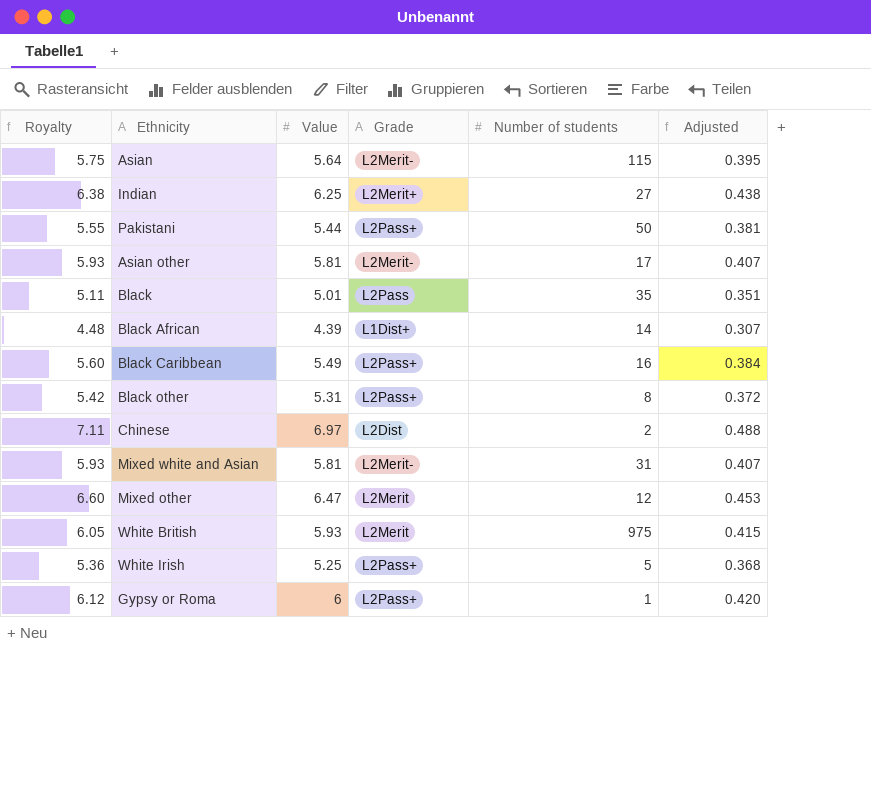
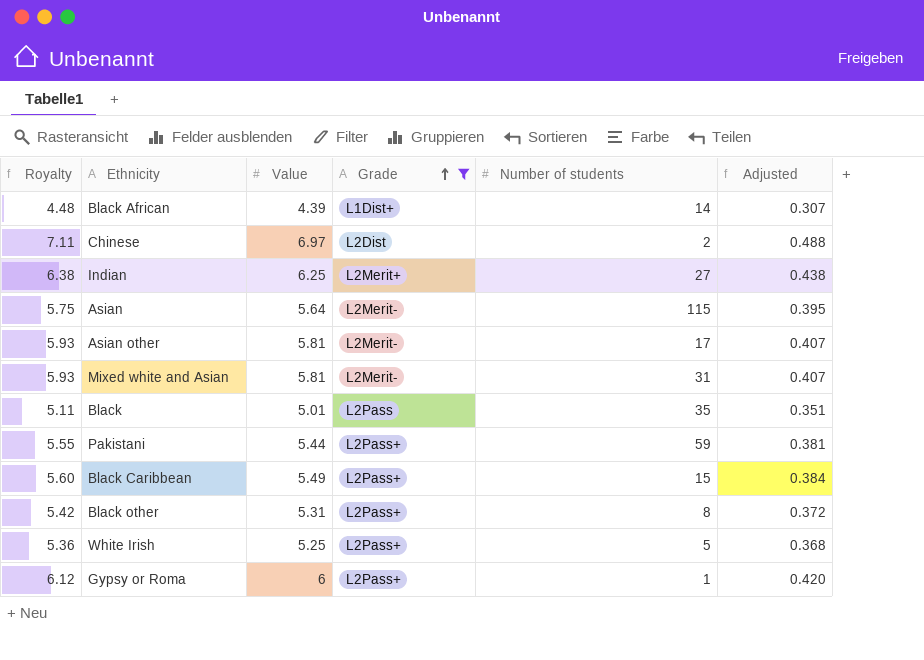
filter: none -> Grade != L2Merit
row order: none -> Grade ascending
Pakistani | Number of students: 50 -> 59
Black Caribbean | Number of students: 16 -> 15

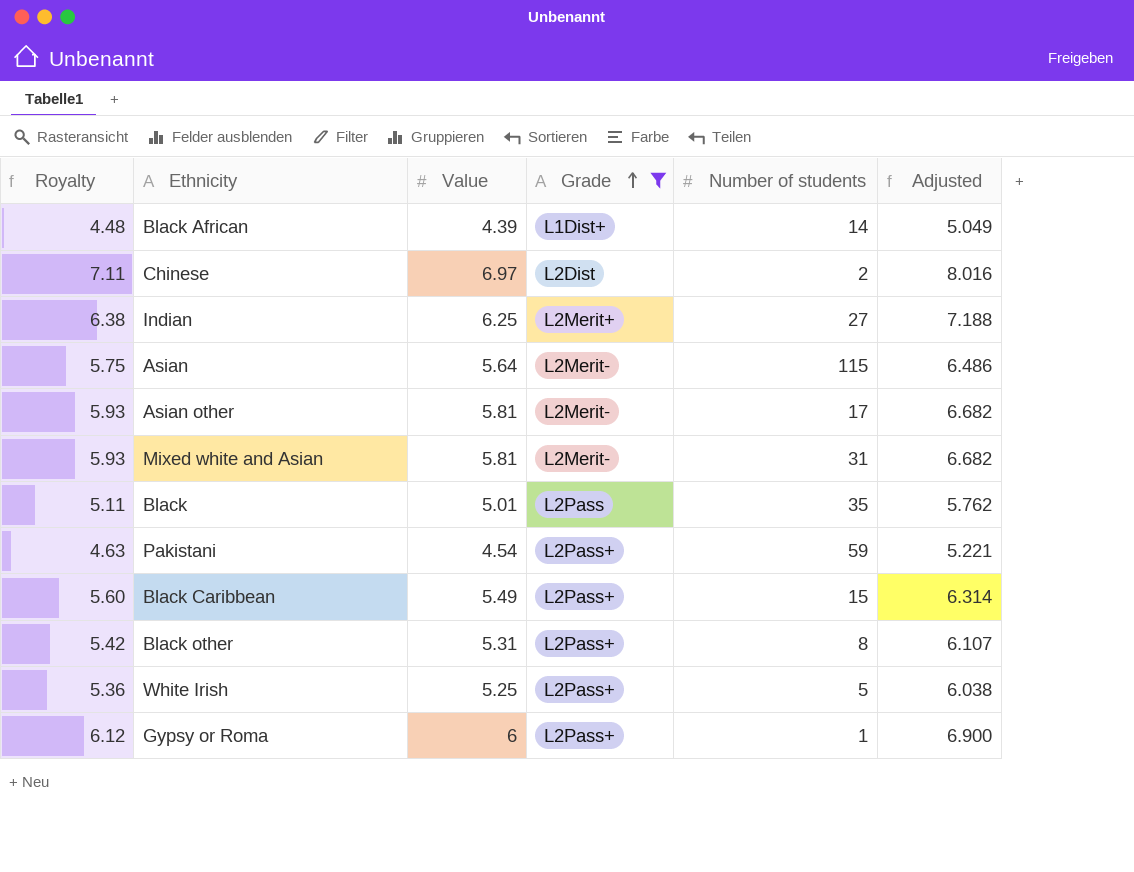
column Adjusted | formula: [Value] * 0.07 -> [Value] * 1.15
Pakistani | Royalty: 5.55 -> 4.63
Pakistani | Value: 5.44 -> 4.54

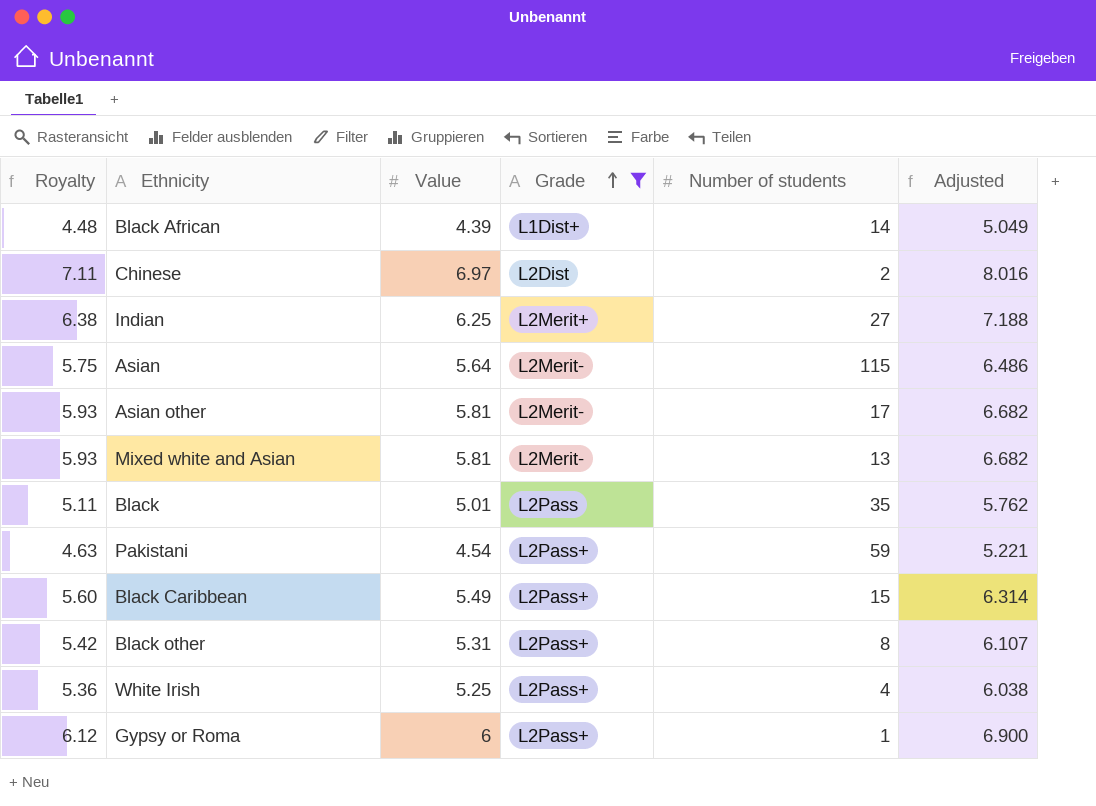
Mixed white and Asian | Number of students: 31 -> 13
White Irish | Number of students: 5 -> 4

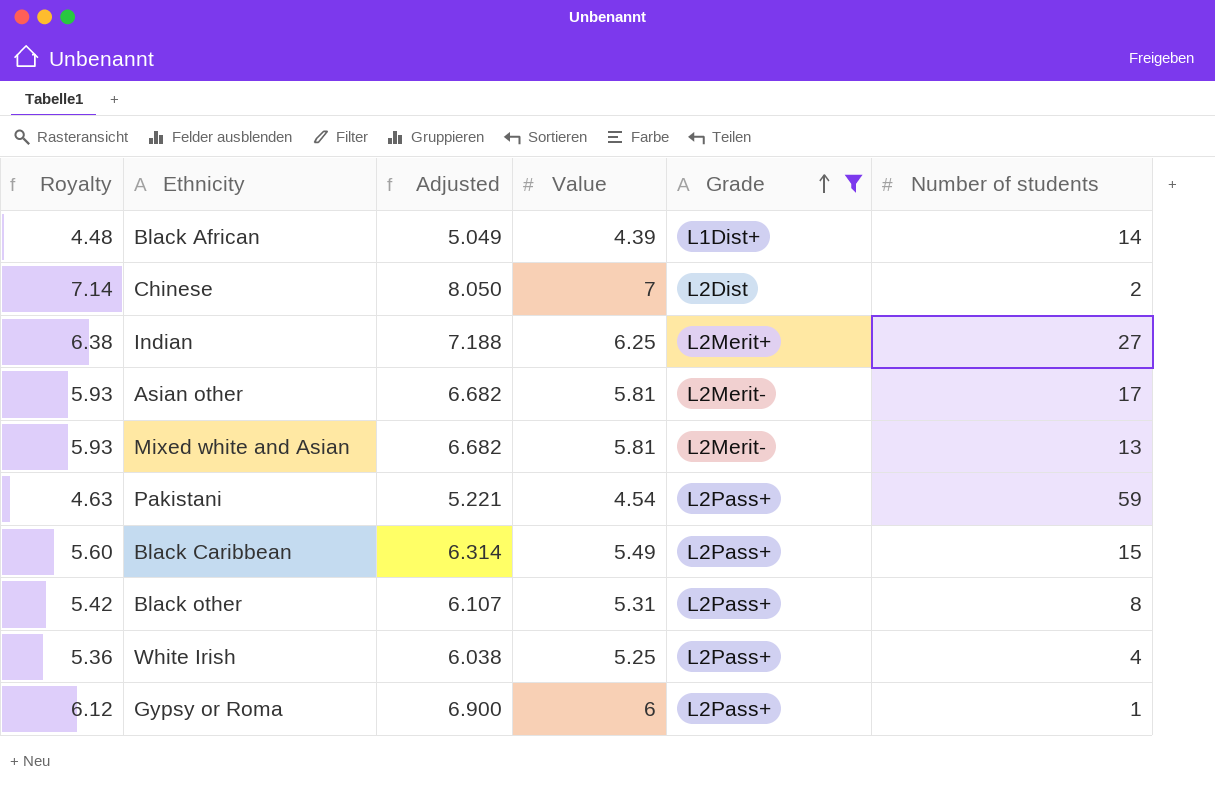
column Adjusted | position: 6 -> 3
row Asian: 5.75 | 5.64 | L2Merit- | 115 | 6.486 -> none
row Black: 5.11 | 5.01 | L2Pass | 35 | 5.762 -> none
Chinese | Royalty: 7.11 -> 7.14
Chinese | Adjusted: 8.016 -> 8.050
Chinese | Value: 6.97 -> 7

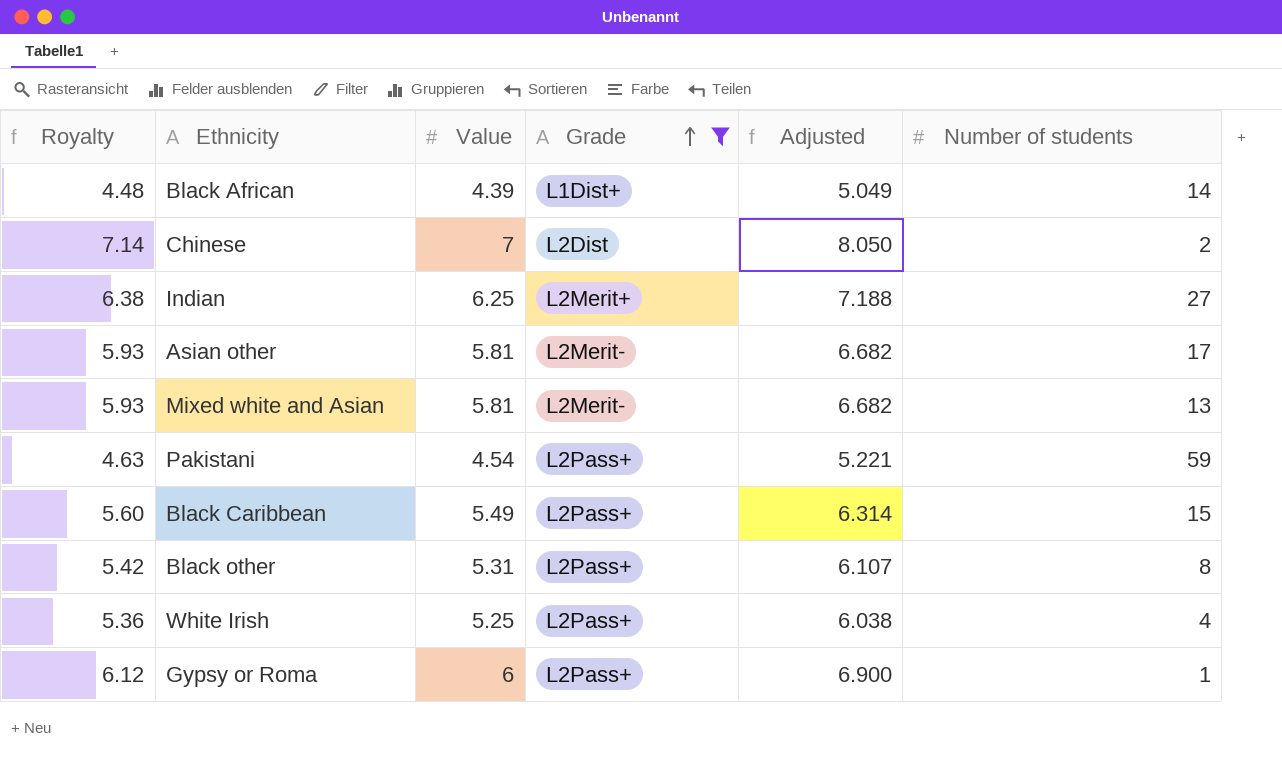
column Adjusted | position: 3 -> 5

